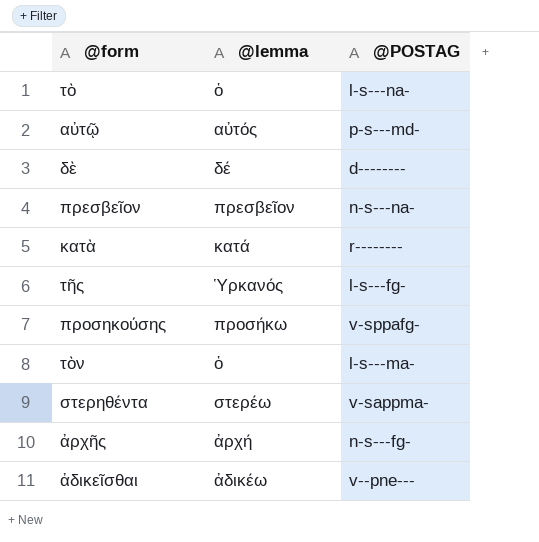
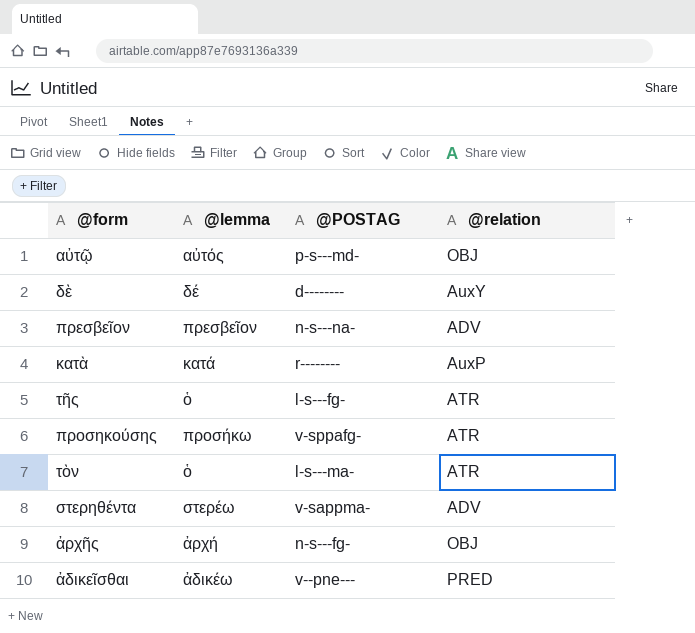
column @relation | position: none -> 4
row τὸ: ὁ | l-s---na- -> none
τῆς | @lemma: Ὑρκανός -> ὁ

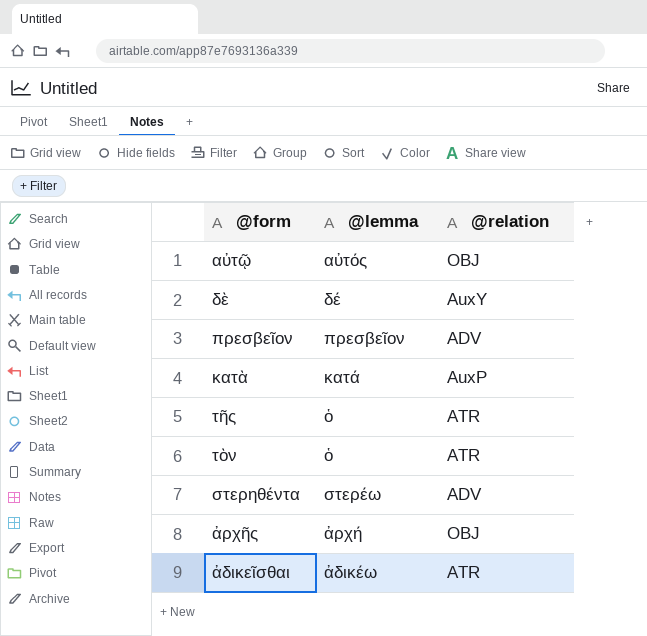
column @POSTAG | position: 3 -> none
row προσηκούσης: προσήκω | v-sppafg- | ATR -> none
ἀδικεῖσθαι | @relation: PRED -> ATR

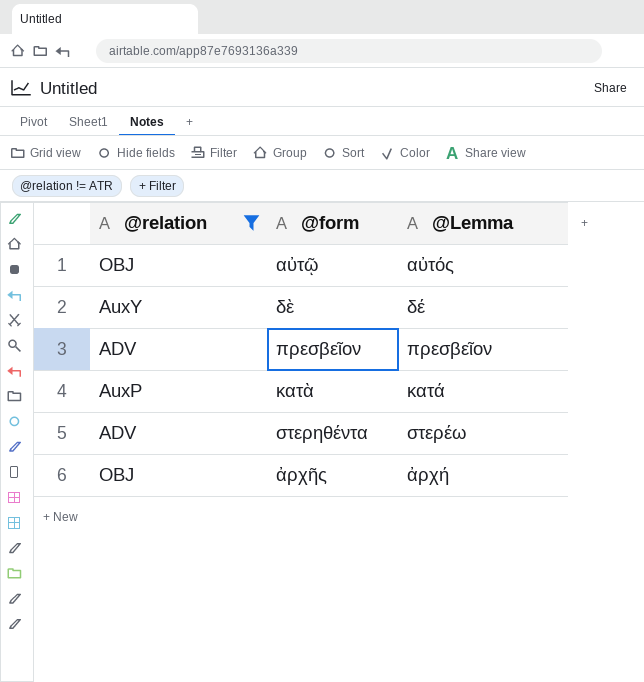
filter: none -> @relation != ATR
column @relation | position: 3 -> 1
column name: @lemma -> @Lemma

